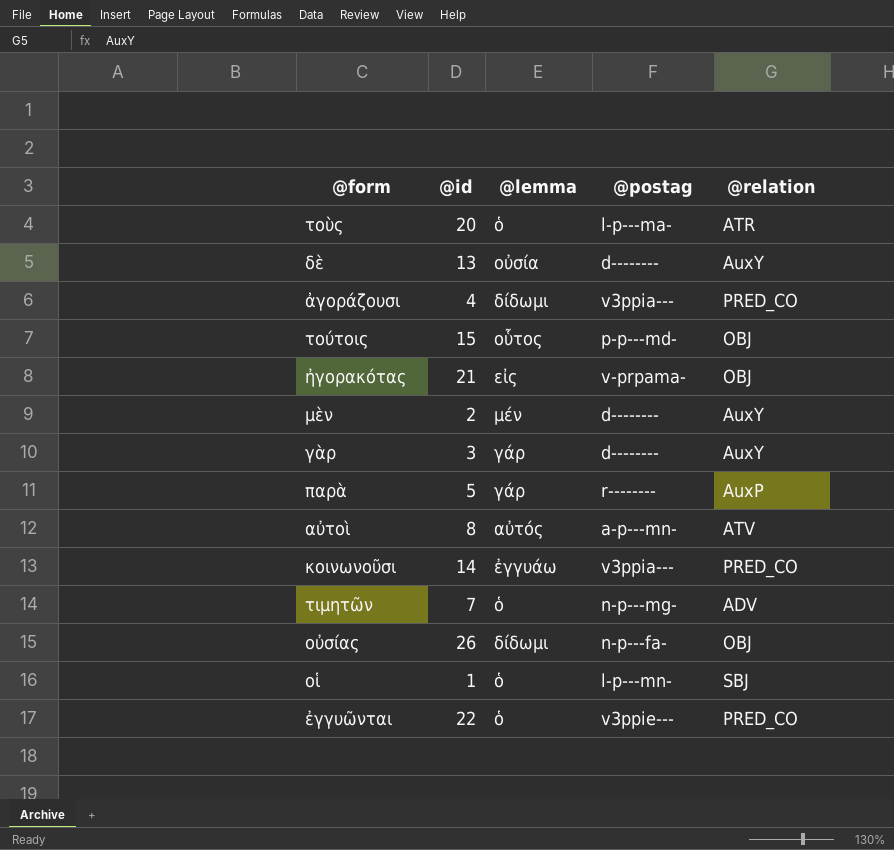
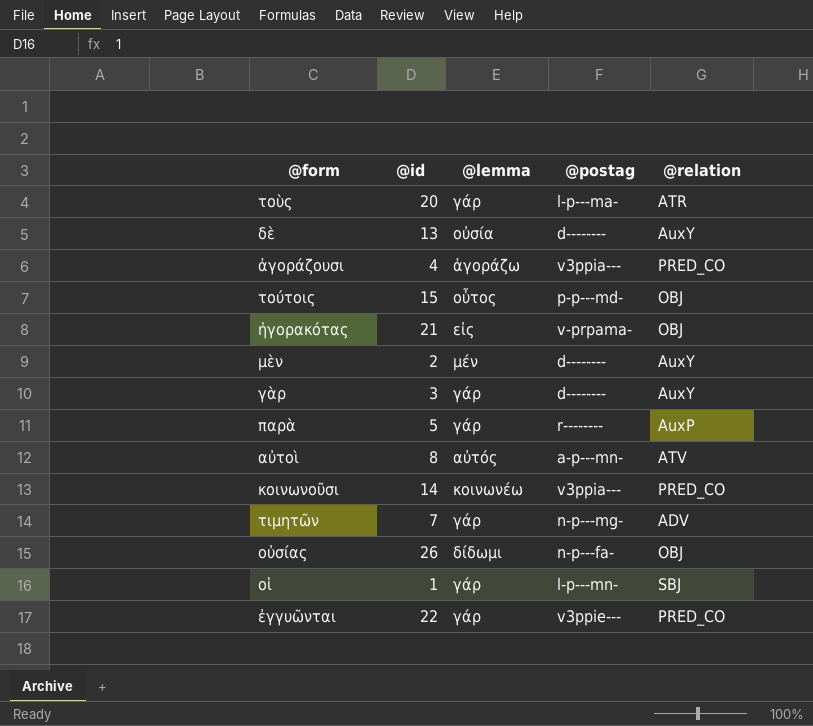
τοὺς | @lemma: ὁ -> γάρ
ἀγοράζουσι | @lemma: δίδωμι -> ἀγοράζω
κοινωνοῦσι | @lemma: ἐγγυάω -> κοινωνέω
τιμητῶν | @lemma: ὁ -> γάρ
οἱ | @lemma: ὁ -> γάρ
ἐγγυῶνται | @lemma: ὁ -> γάρ

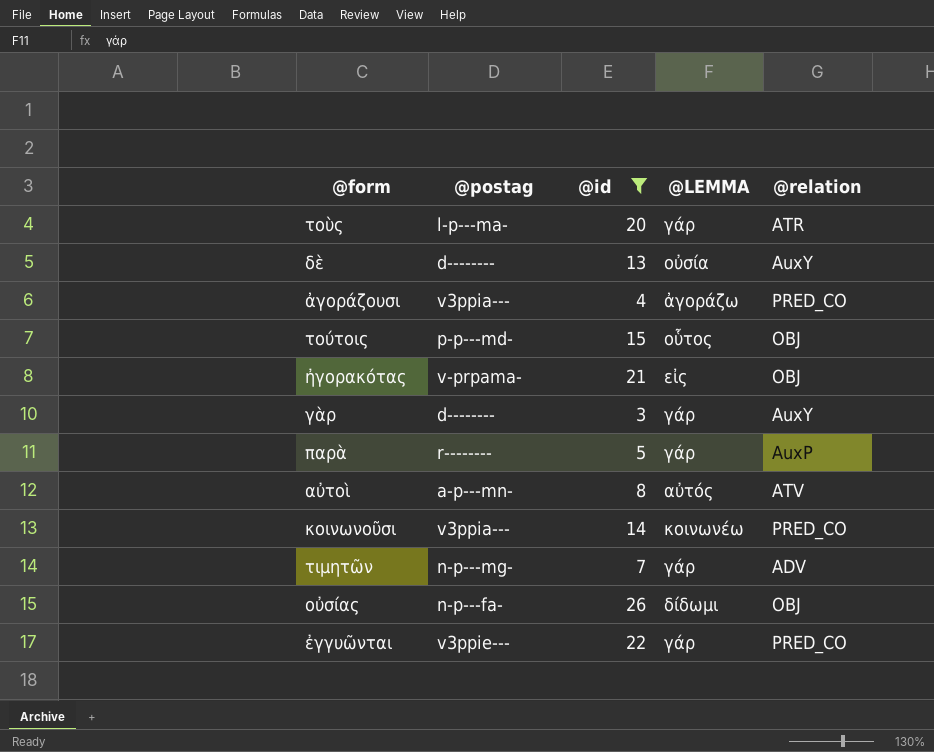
filter: none -> @id >= 3
column @postag | position: 4 -> 2
column name: @lemma -> @LEMMA

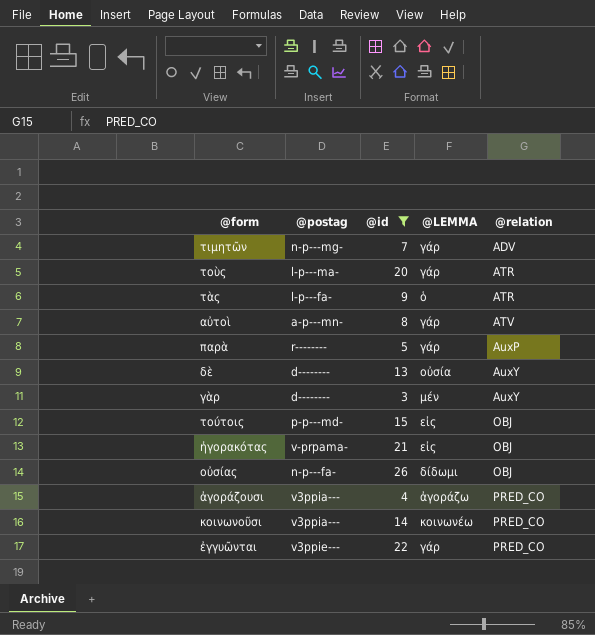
row order: none -> @relation ascending
row τὰς: none -> l-p---fa- | 9 | ὁ | ATR
αὐτοὶ | @LEMMA: αὐτός -> γάρ
γὰρ | @LEMMA: γάρ -> μέν
τούτοις | @LEMMA: οὗτος -> εἰς

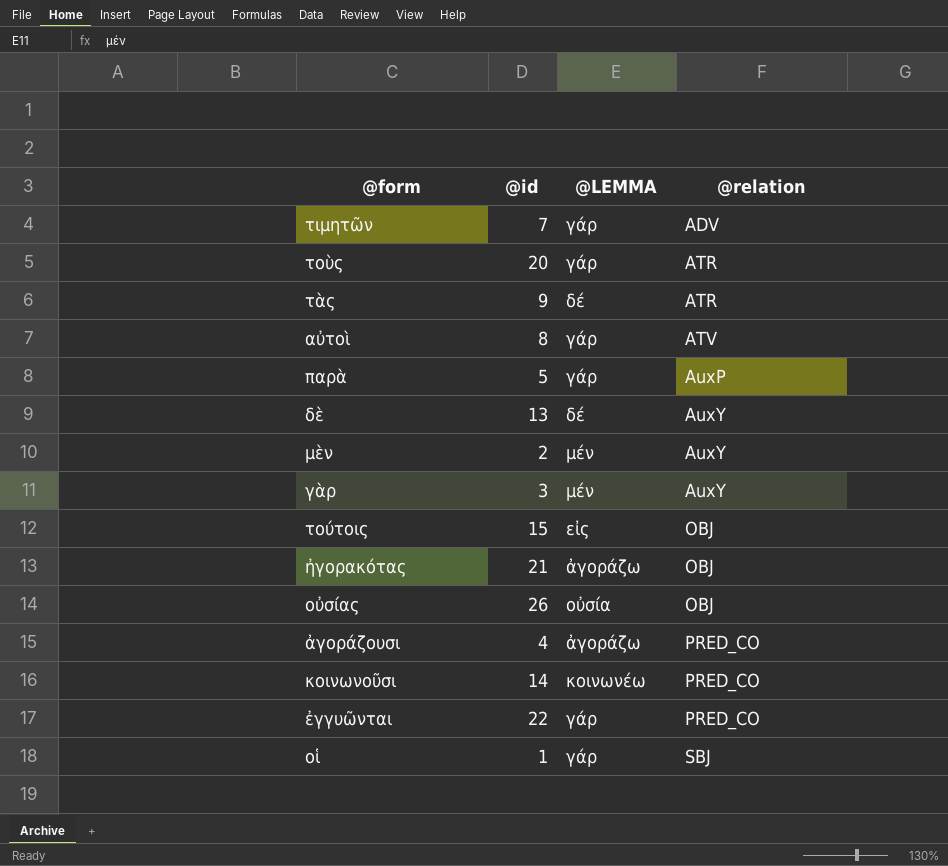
filter: @id >= 3 -> none
column @postag | position: 2 -> none
τὰς | @LEMMA: ὁ -> δέ
δὲ | @LEMMA: οὐσία -> δέ
ἠγορακότας | @LEMMA: εἰς -> ἀγοράζω
οὐσίας | @LEMMA: δίδωμι -> οὐσία

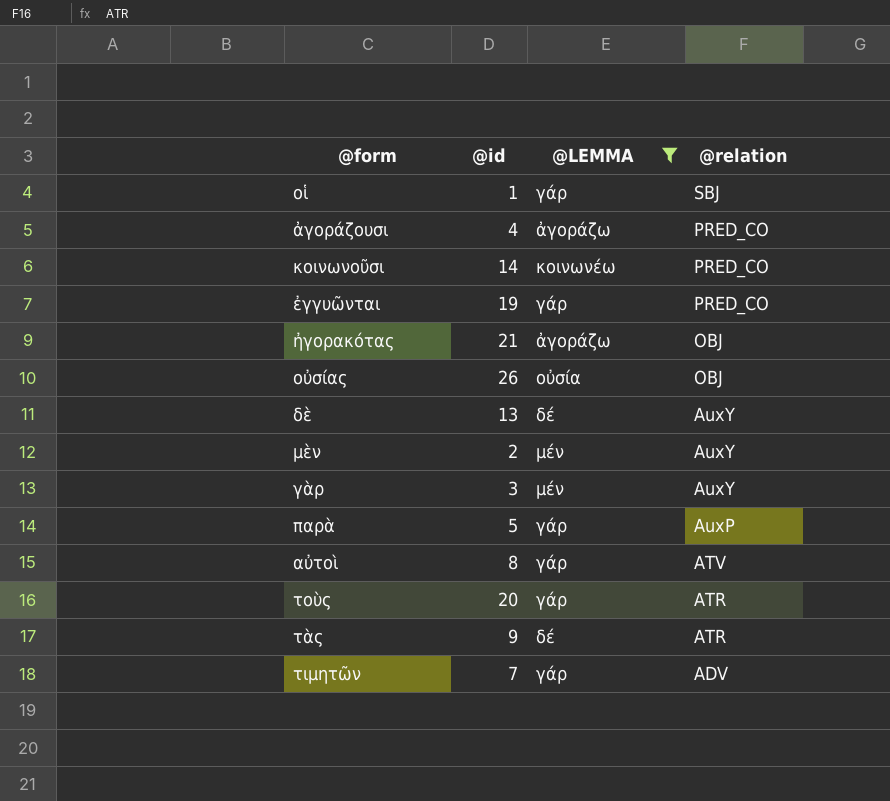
filter: none -> @LEMMA != εἰς
row order: @relation ascending -> @relation descending
ἐγγυῶνται | @id: 22 -> 19

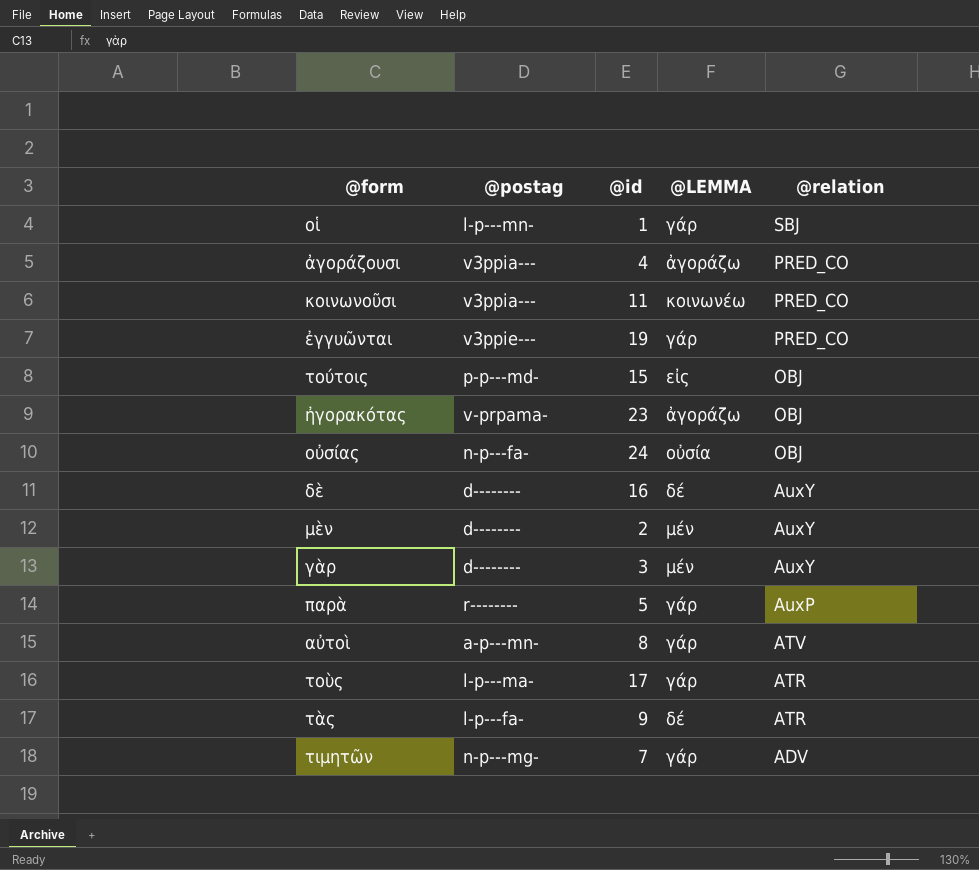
filter: @LEMMA != εἰς -> none
column @postag | position: none -> 2
κοινωνοῦσι | @id: 14 -> 11
ἠγορακότας | @id: 21 -> 23
οὐσίας | @id: 26 -> 24
δὲ | @id: 13 -> 16
τοὺς | @id: 20 -> 17

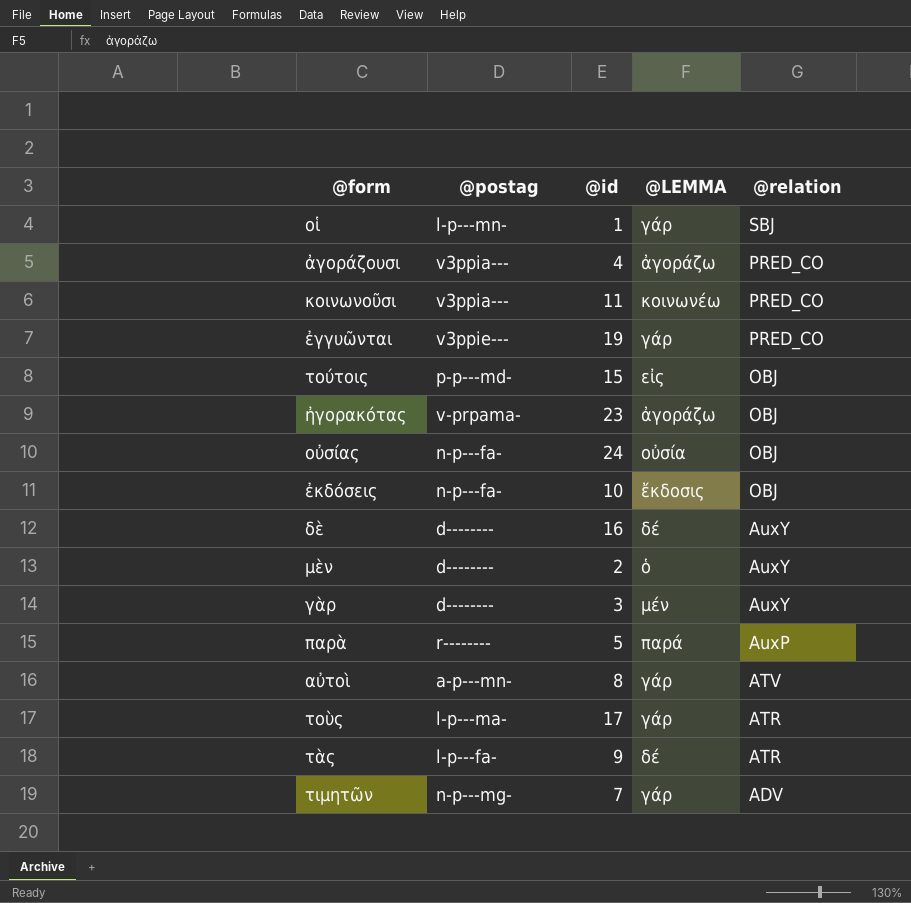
row ἐκδόσεις: none -> n-p---fa- | 10 | ἔκδοσις | OBJ
μὲν | @LEMMA: μέν -> ὁ
παρὰ | @LEMMA: γάρ -> παρά

